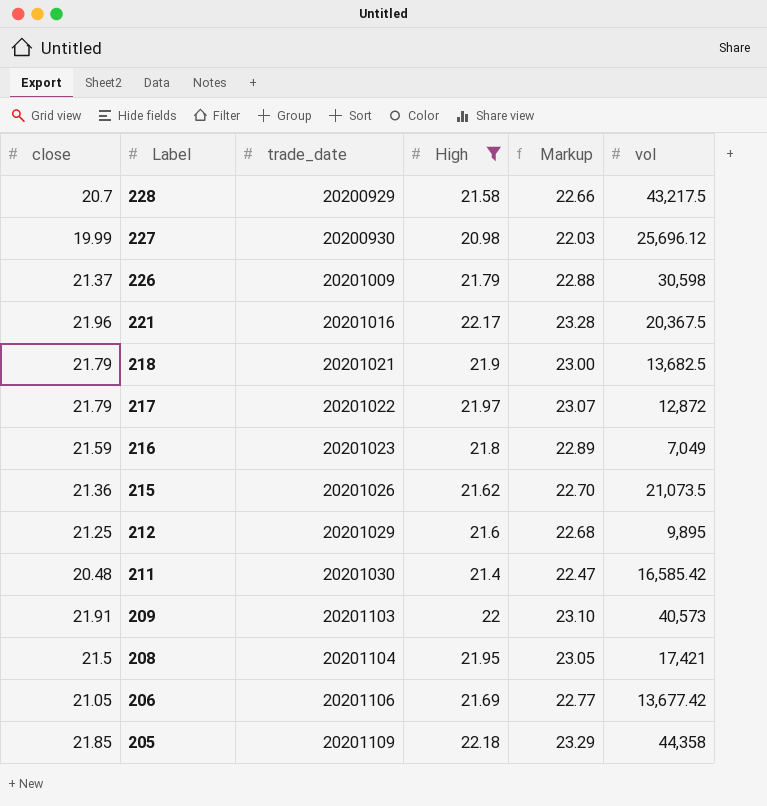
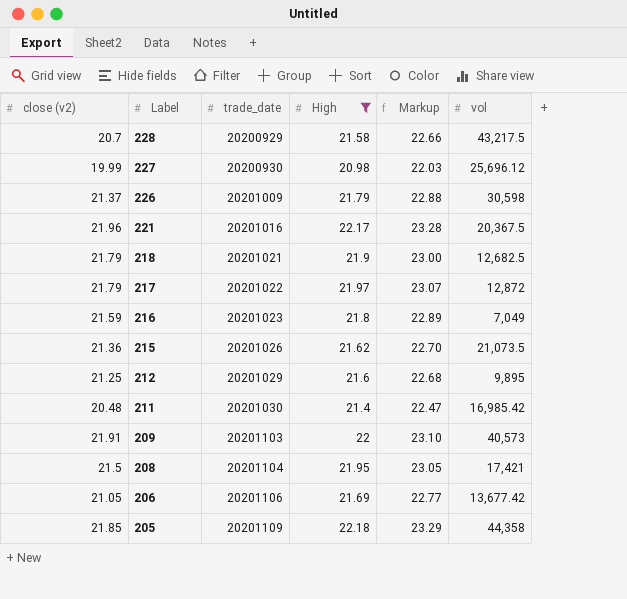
column name: close -> close (v2)
218 | vol: 13,682.5 -> 12,682.5
211 | vol: 16,585.42 -> 16,985.42

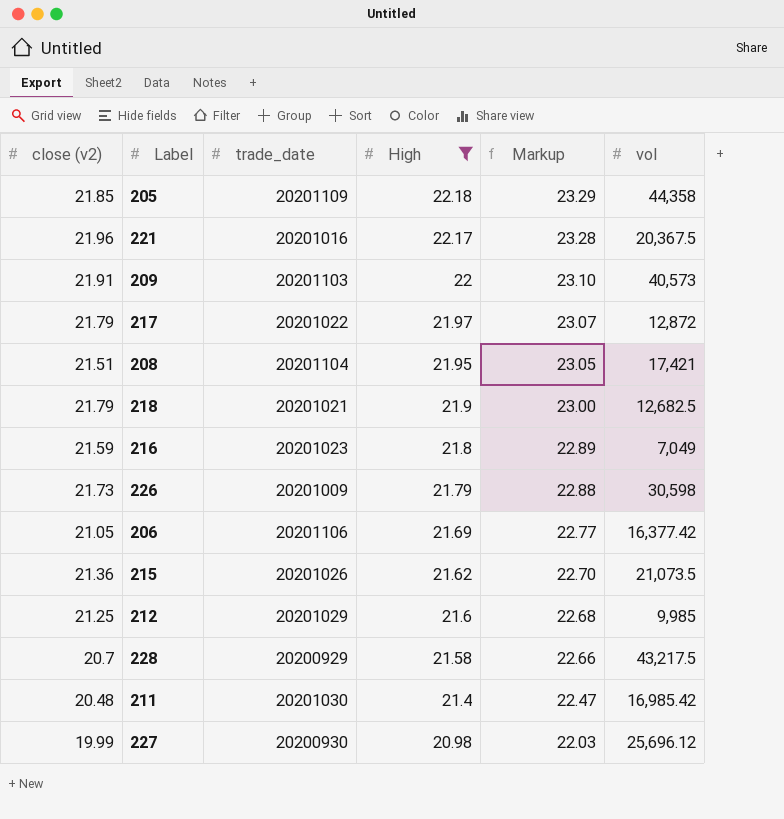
row order: Label descending -> High descending
208 | close (v2): 21.5 -> 21.51
226 | close (v2): 21.37 -> 21.73
206 | vol: 13,677.42 -> 16,377.42
212 | vol: 9,895 -> 9,985

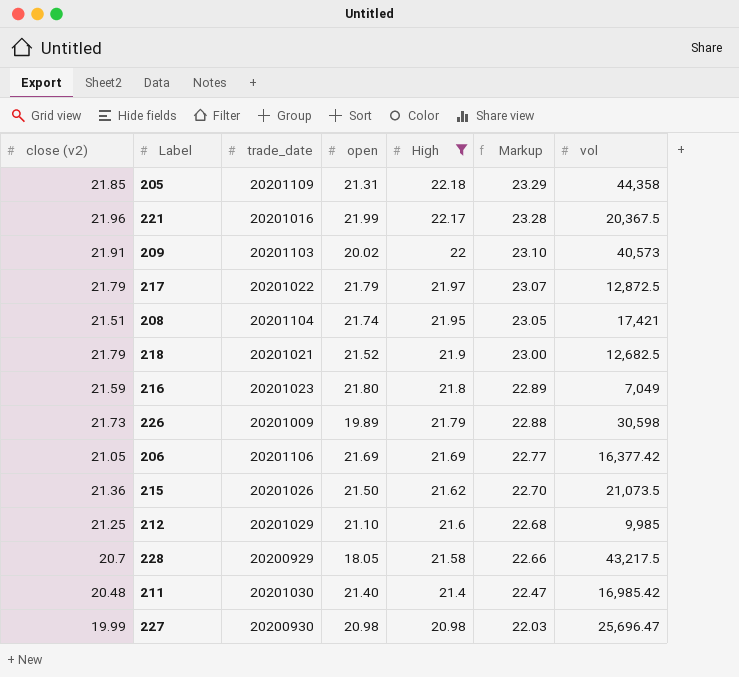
column open | position: none -> 4
217 | vol: 12,872 -> 12,872.5
227 | vol: 25,696.12 -> 25,696.47

